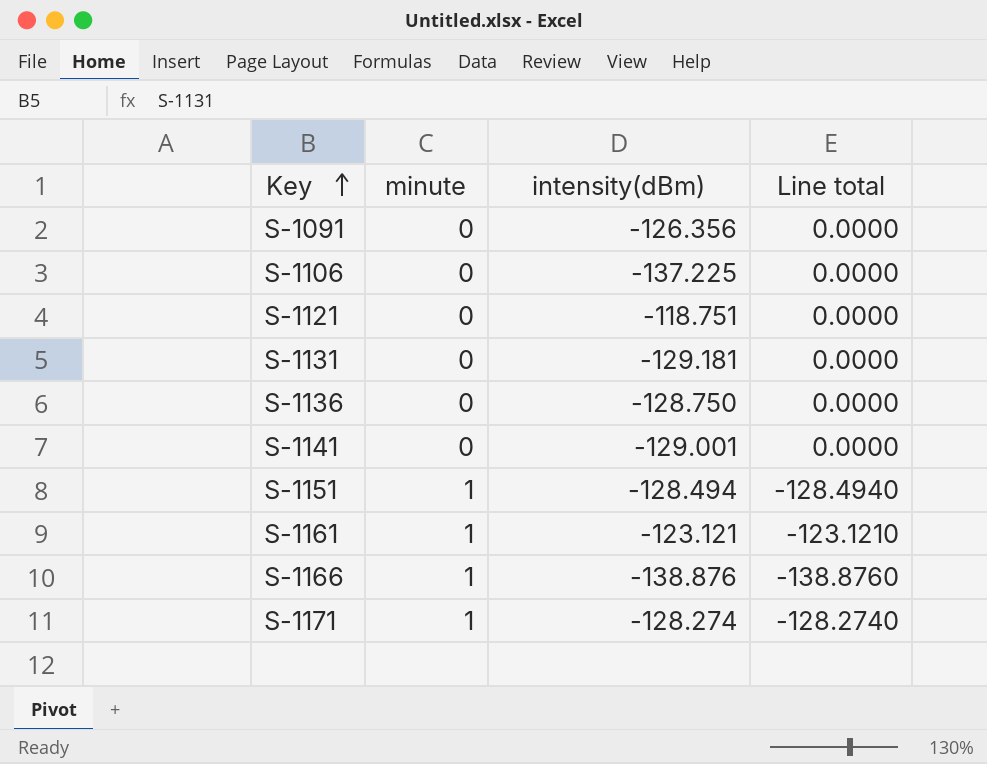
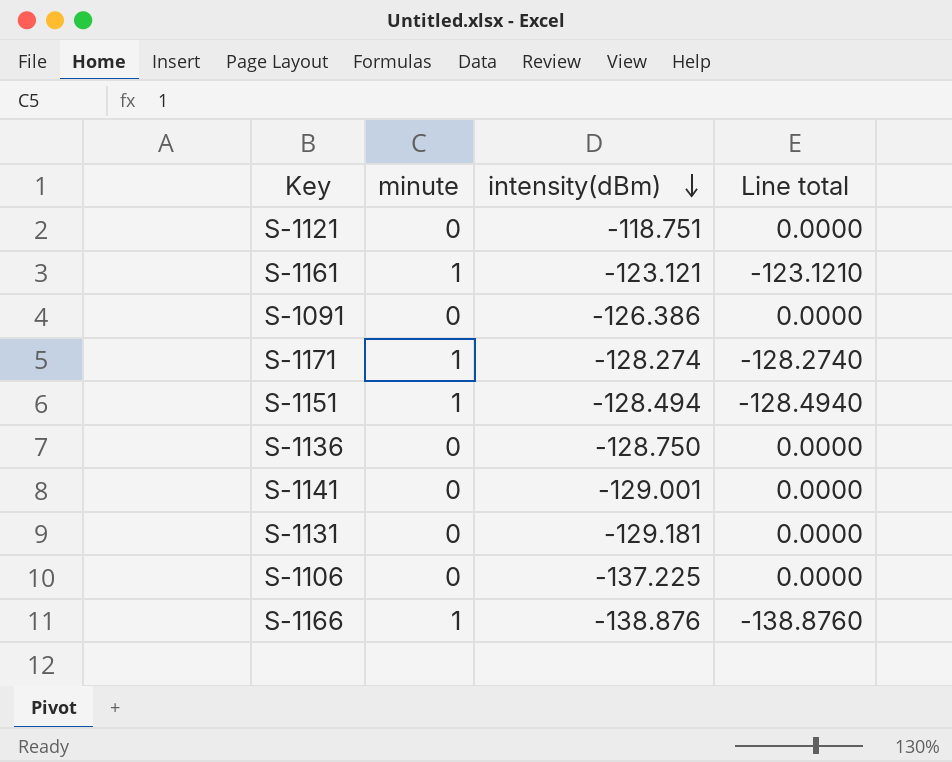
row order: Key ascending -> intensity(dBm) descending
S-1091 | intensity(dBm): -126.356 -> -126.386

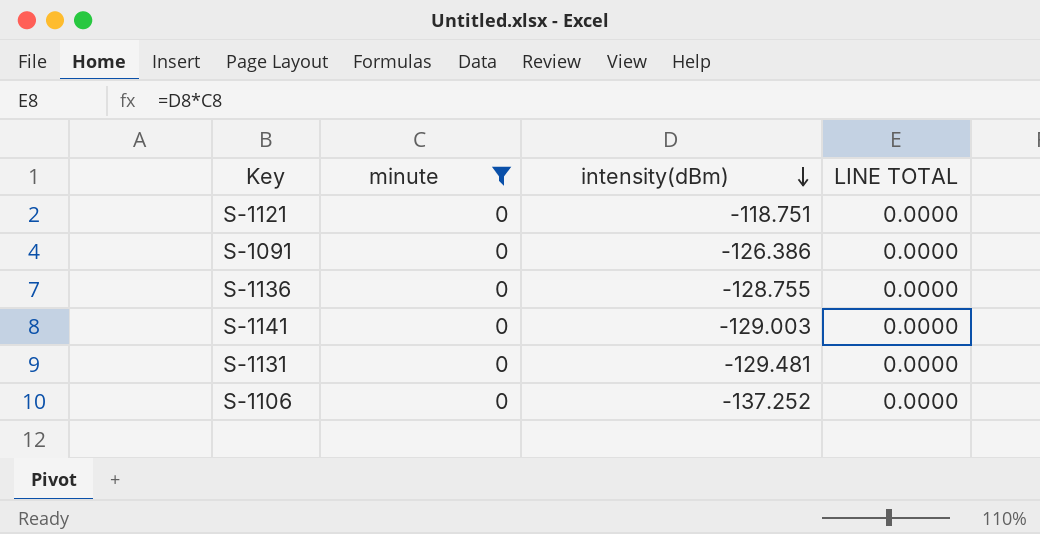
filter: none -> minute = 0
column name: Line total -> LINE TOTAL
S-1136 | intensity(dBm): -128.750 -> -128.755
S-1141 | intensity(dBm): -129.001 -> -129.003
S-1131 | intensity(dBm): -129.181 -> -129.481
S-1106 | intensity(dBm): -137.225 -> -137.252

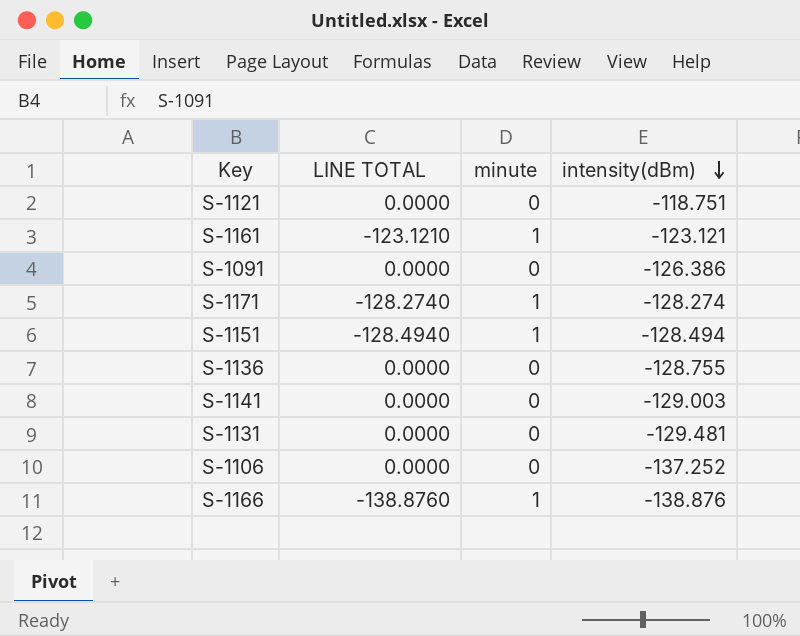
filter: minute = 0 -> none
column LINE TOTAL | position: 4 -> 2

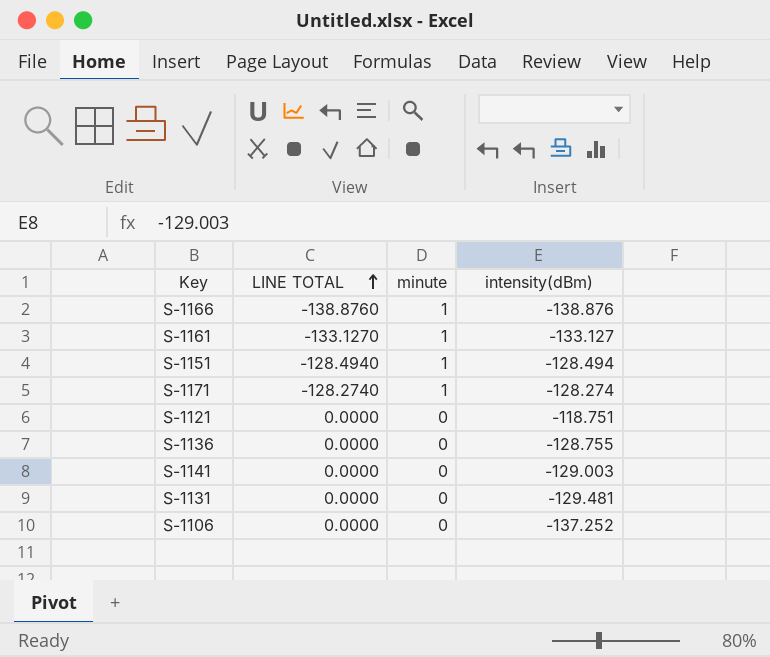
row order: intensity(dBm) descending -> LINE TOTAL ascending
row S-1091: 0.0000 | 0 | -126.386 -> none
S-1161 | LINE TOTAL: -123.1210 -> -133.1270
S-1161 | intensity(dBm): -123.121 -> -133.127

